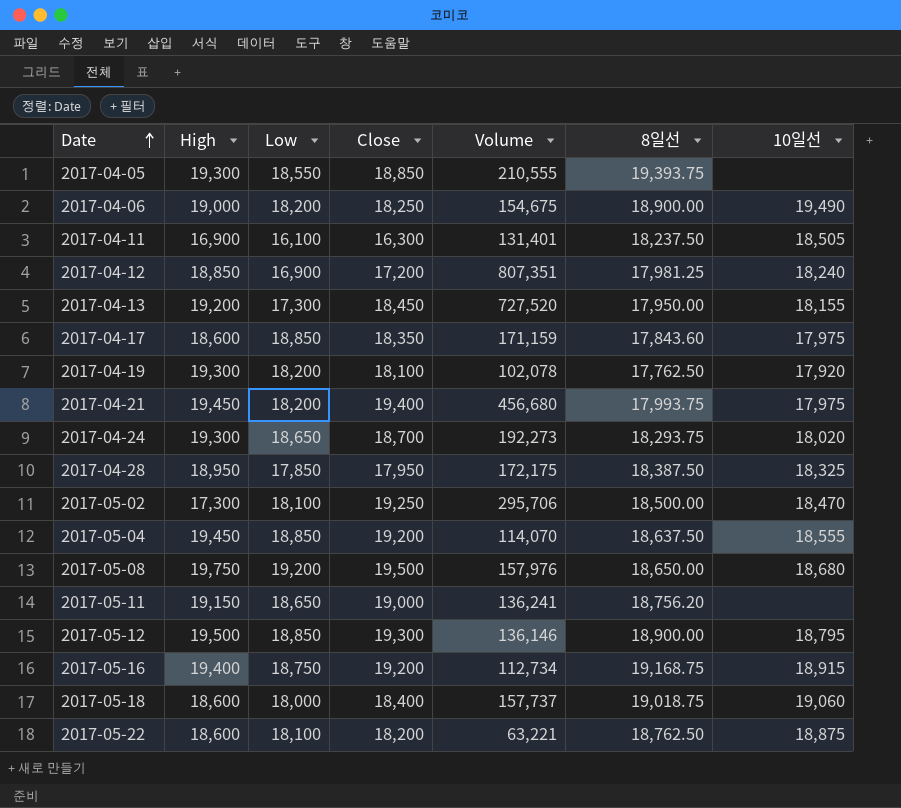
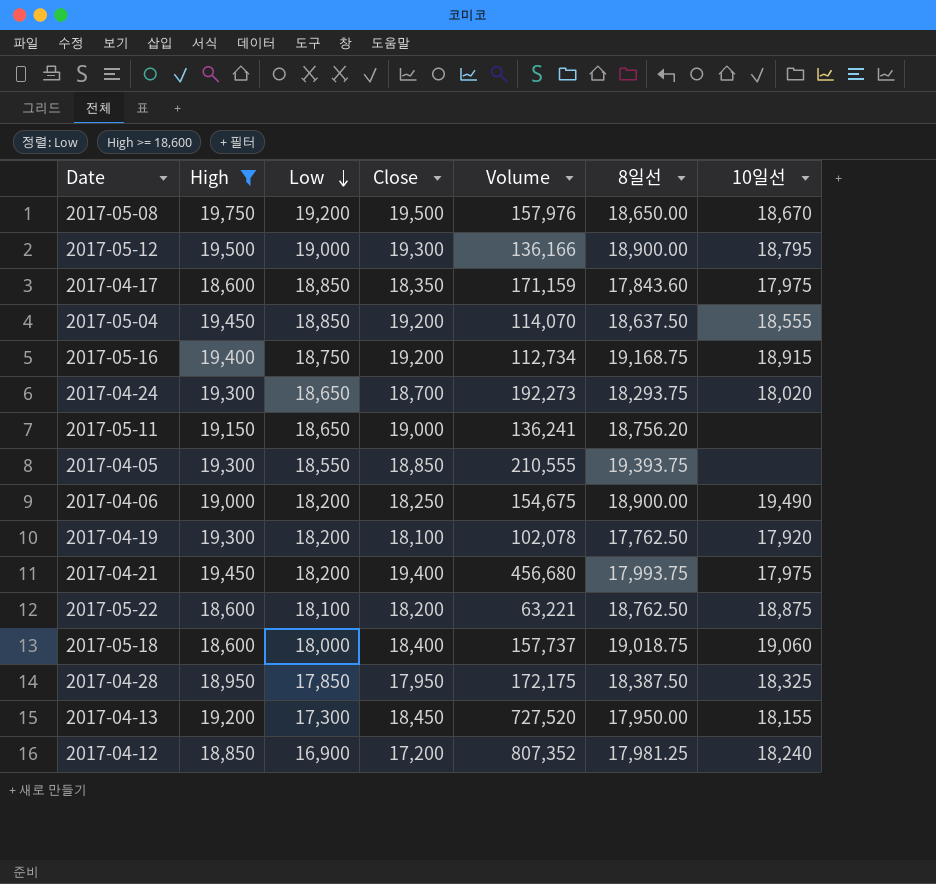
filter: none -> High >= 18,600
row order: Date ascending -> Low descending
2017-05-08 | 10일선: 18,680 -> 18,670
2017-05-12 | Low: 18,850 -> 19,000
2017-05-12 | Volume: 136,146 -> 136,166
2017-04-12 | Volume: 807,351 -> 807,352

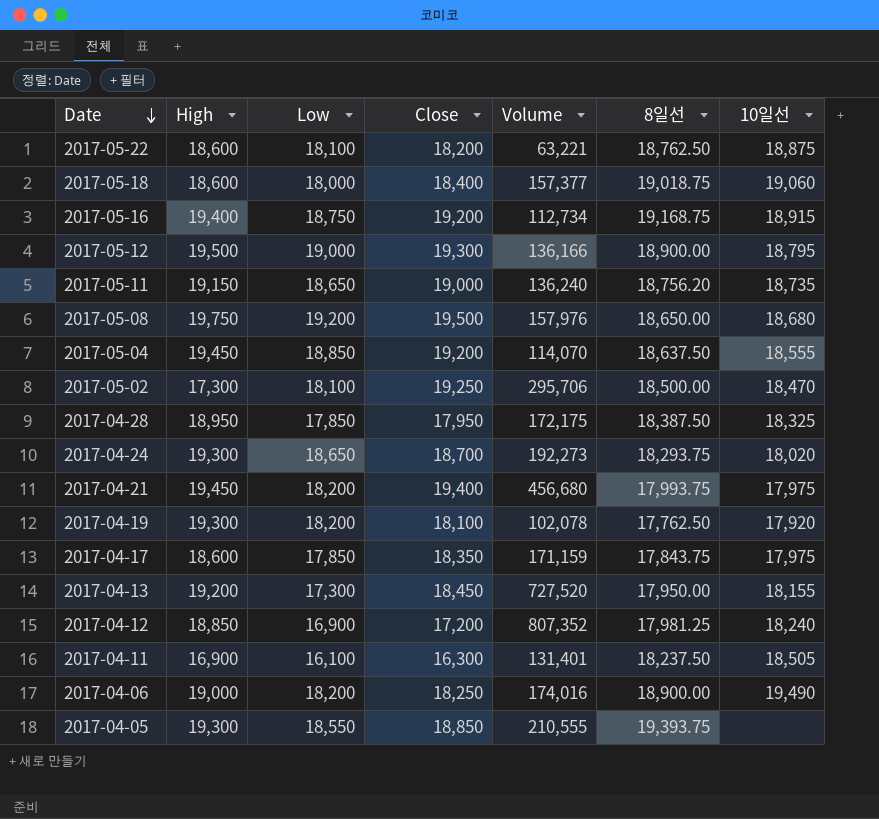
filter: High >= 18,600 -> none
row order: Low descending -> Date descending
2017-05-18 | Volume: 157,737 -> 157,377
2017-05-11 | Volume: 136,241 -> 136,240
2017-05-11 | 10일선: none -> 18,735
2017-05-08 | 10일선: 18,670 -> 18,680
2017-04-17 | Low: 18,850 -> 17,850
2017-04-17 | 8일선: 17,843.60 -> 17,843.75
2017-04-06 | Volume: 154,675 -> 174,016

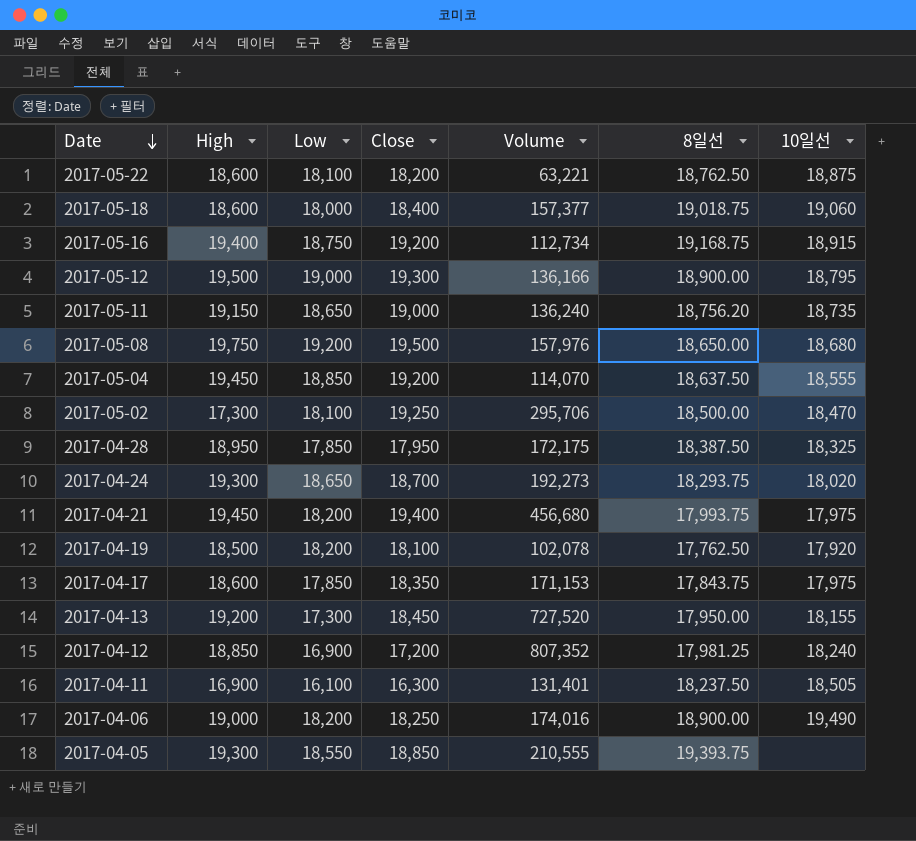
2017-04-19 | High: 19,300 -> 18,500
2017-04-17 | Volume: 171,159 -> 171,153

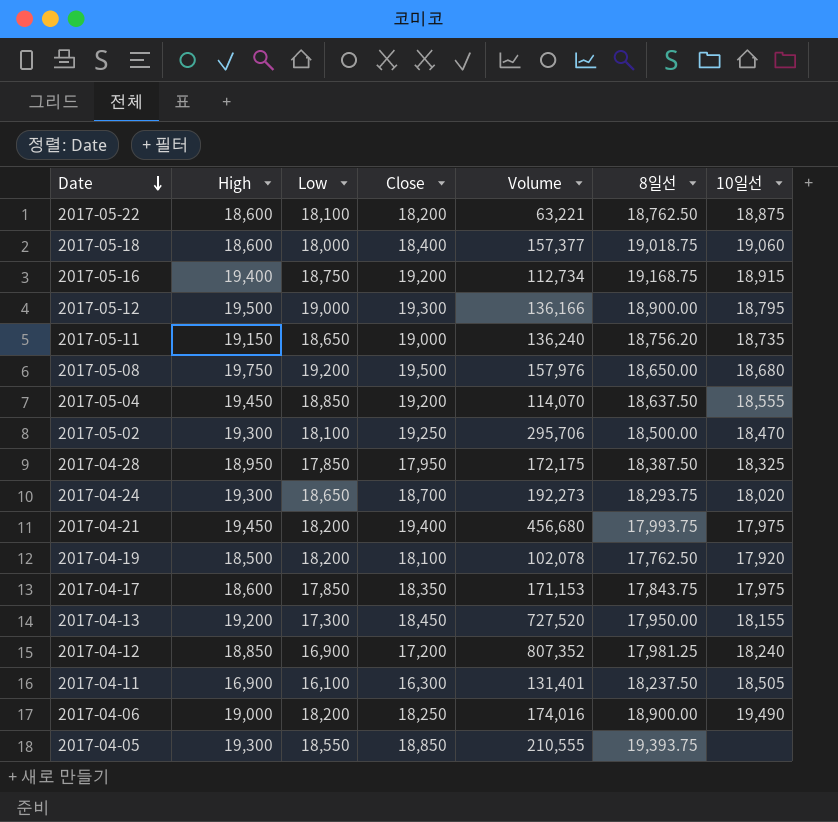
2017-05-02 | High: 17,300 -> 19,300

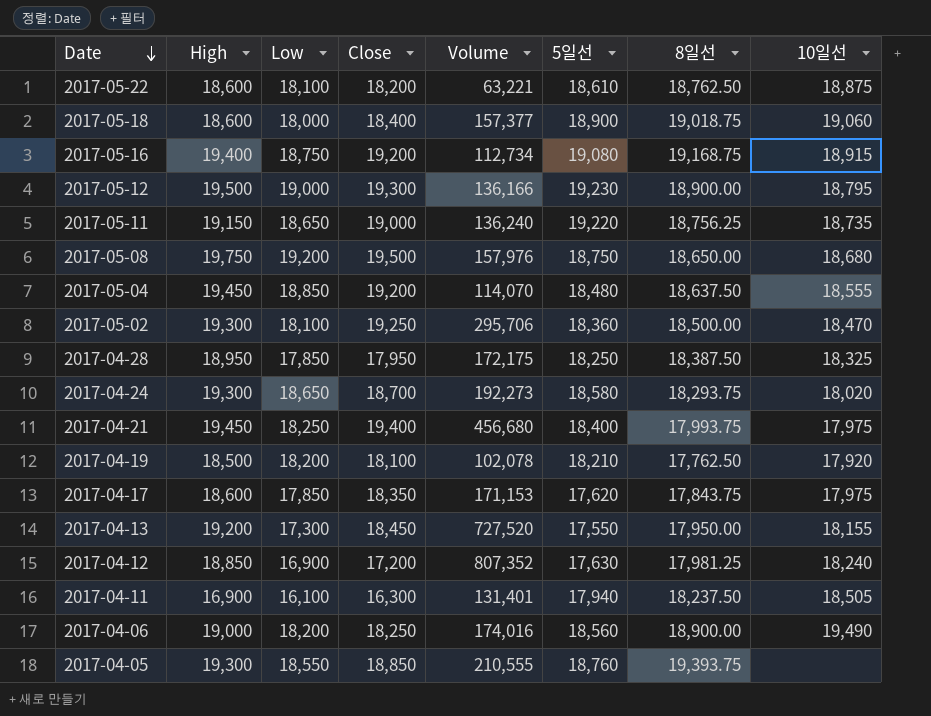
column 5일선 | position: none -> 6
2017-05-11 | 8일선: 18,756.20 -> 18,756.25
2017-04-21 | Low: 18,200 -> 18,250

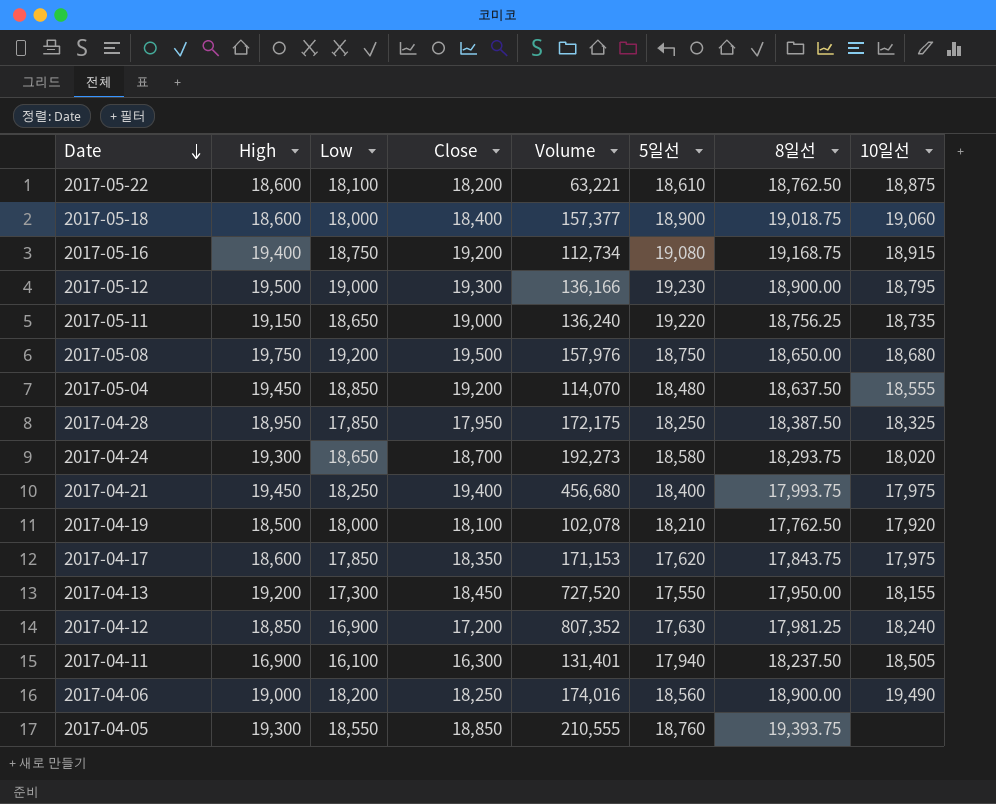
row 2017-05-02: 19,300 | 18,100 | 19,250 | 295,706 | 18,360 | 18,500.00 | 18,470 -> none
2017-04-19 | Low: 18,200 -> 18,000

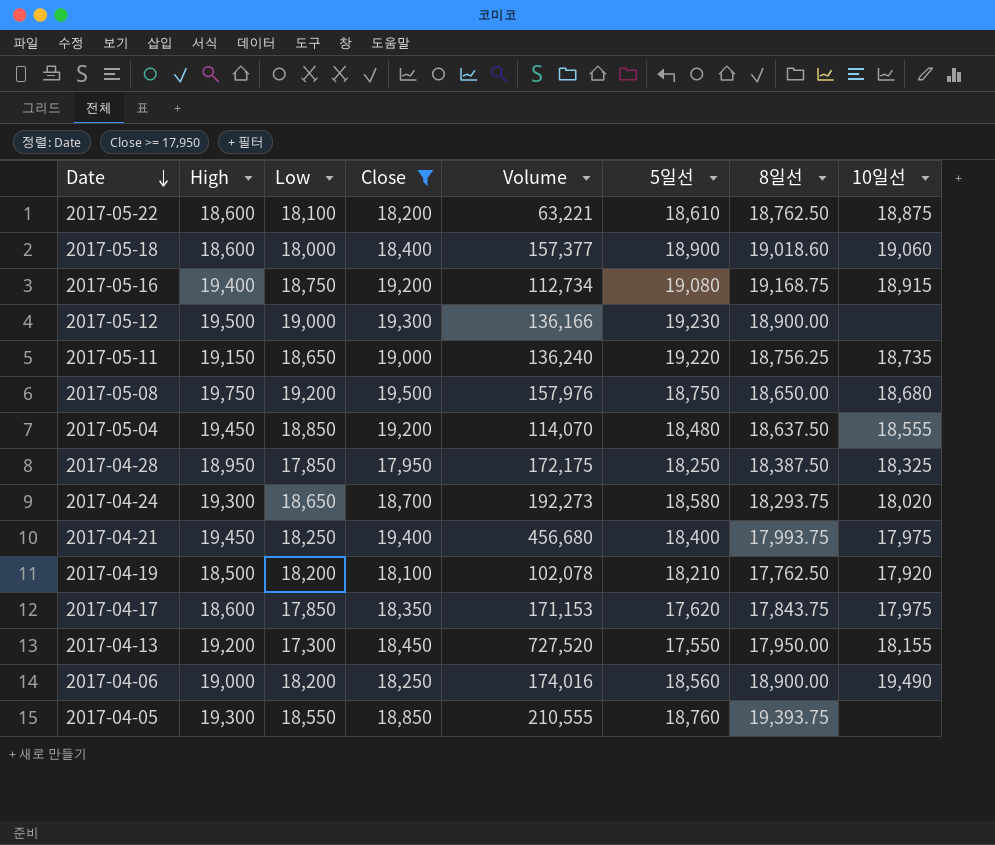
filter: none -> Close >= 17,950
2017-05-18 | 8일선: 19,018.75 -> 19,018.60
2017-05-12 | 10일선: 18,795 -> none
2017-04-19 | Low: 18,000 -> 18,200

